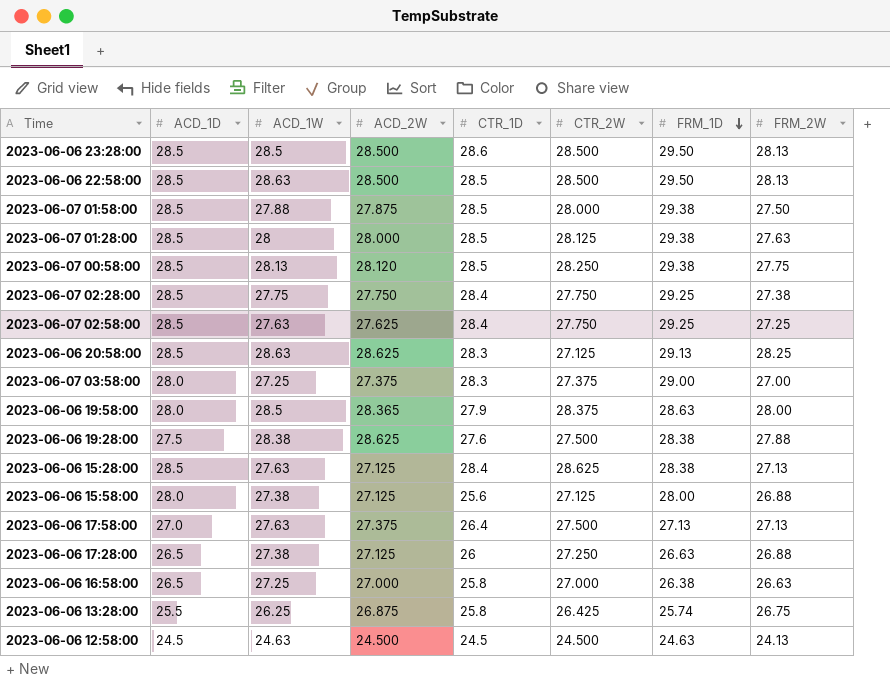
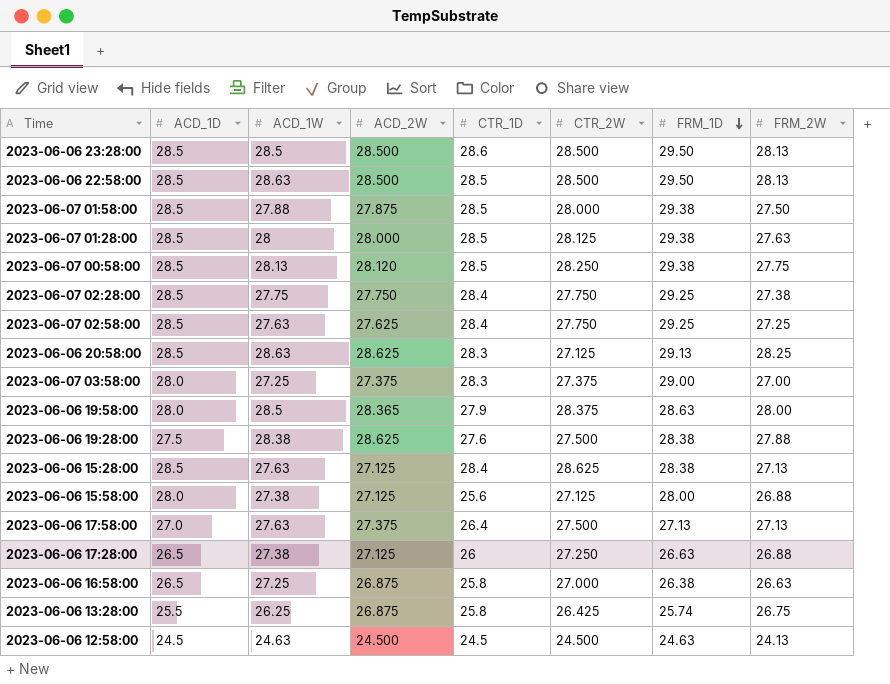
2023-06-06 16:58:00 | ACD_2W: 27.000 -> 26.875

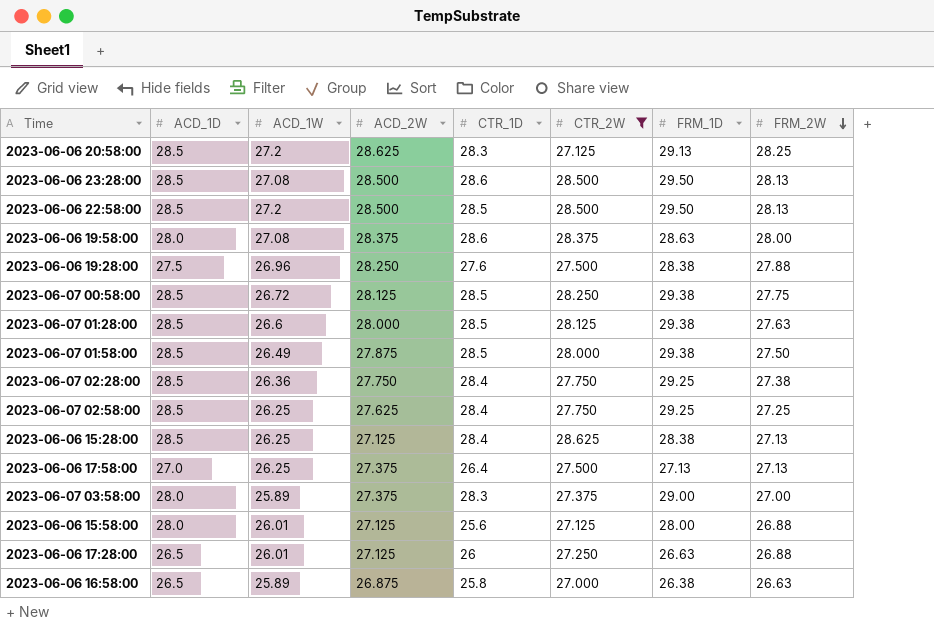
filter: none -> CTR_2W >= 27.000
row order: FRM_1D descending -> FRM_2W descending
2023-06-06 20:58:00 | ACD_1W: 28.63 -> 27.2
2023-06-06 23:28:00 | ACD_1W: 28.5 -> 27.08
2023-06-06 22:58:00 | ACD_1W: 28.63 -> 27.2
2023-06-06 19:58:00 | ACD_1W: 28.5 -> 27.08
2023-06-06 19:58:00 | ACD_2W: 28.365 -> 28.375
2023-06-06 19:58:00 | CTR_1D: 27.9 -> 28.6
2023-06-06 19:28:00 | ACD_1W: 28.38 -> 26.96
2023-06-06 19:28:00 | ACD_2W: 28.625 -> 28.250
2023-06-07 00:58:00 | ACD_1W: 28.13 -> 26.72
2023-06-07 00:58:00 | ACD_2W: 28.120 -> 28.125
2023-06-07 01:28:00 | ACD_1W: 28 -> 26.6
2023-06-07 01:58:00 | ACD_1W: 27.88 -> 26.49
2023-06-07 02:28:00 | ACD_1W: 27.75 -> 26.36
2023-06-07 02:58:00 | ACD_1W: 27.63 -> 26.25
2023-06-06 15:28:00 | ACD_1W: 27.63 -> 26.25
2023-06-06 17:58:00 | ACD_1W: 27.63 -> 26.25
2023-06-07 03:58:00 | ACD_1W: 27.25 -> 25.89
2023-06-06 15:58:00 | ACD_1W: 27.38 -> 26.01
2023-06-06 17:28:00 | ACD_1W: 27.38 -> 26.01
2023-06-06 16:58:00 | ACD_1W: 27.25 -> 25.89

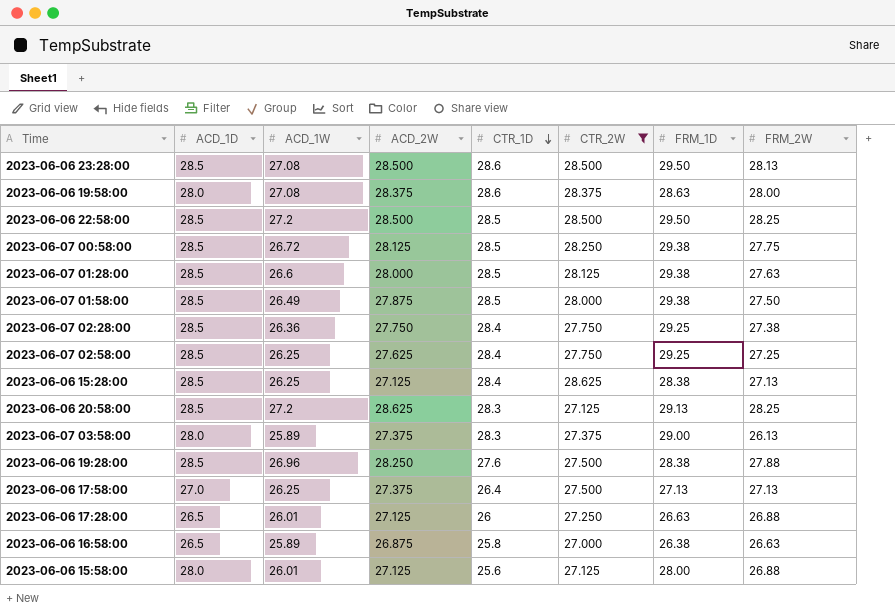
row order: FRM_2W descending -> CTR_1D descending
2023-06-06 22:58:00 | FRM_2W: 28.13 -> 28.25
2023-06-07 03:58:00 | FRM_2W: 27.00 -> 26.13
2023-06-06 19:28:00 | ACD_1D: 27.5 -> 28.5

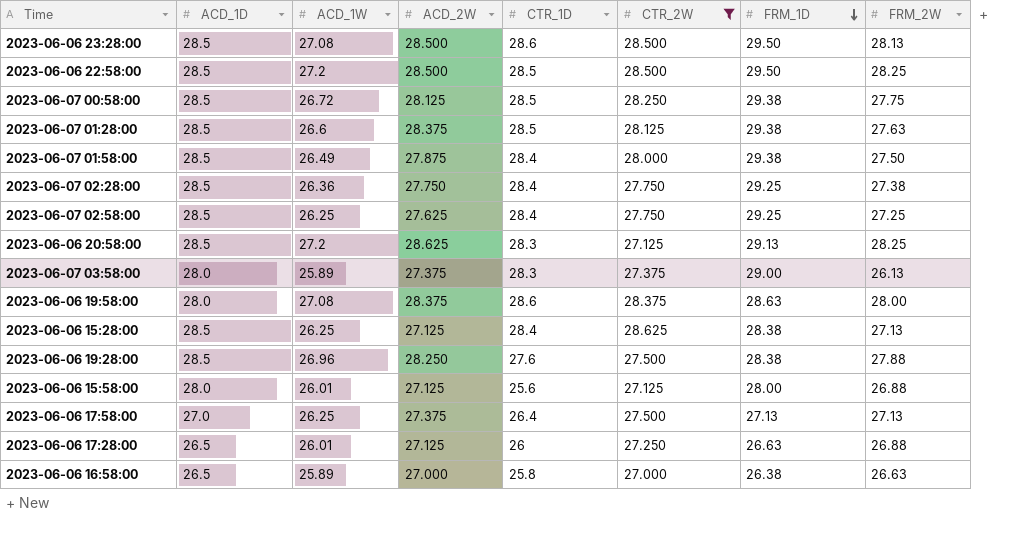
row order: CTR_1D descending -> FRM_1D descending
2023-06-07 01:28:00 | ACD_2W: 28.000 -> 28.375
2023-06-07 01:58:00 | CTR_1D: 28.5 -> 28.4
2023-06-06 16:58:00 | ACD_2W: 26.875 -> 27.000

